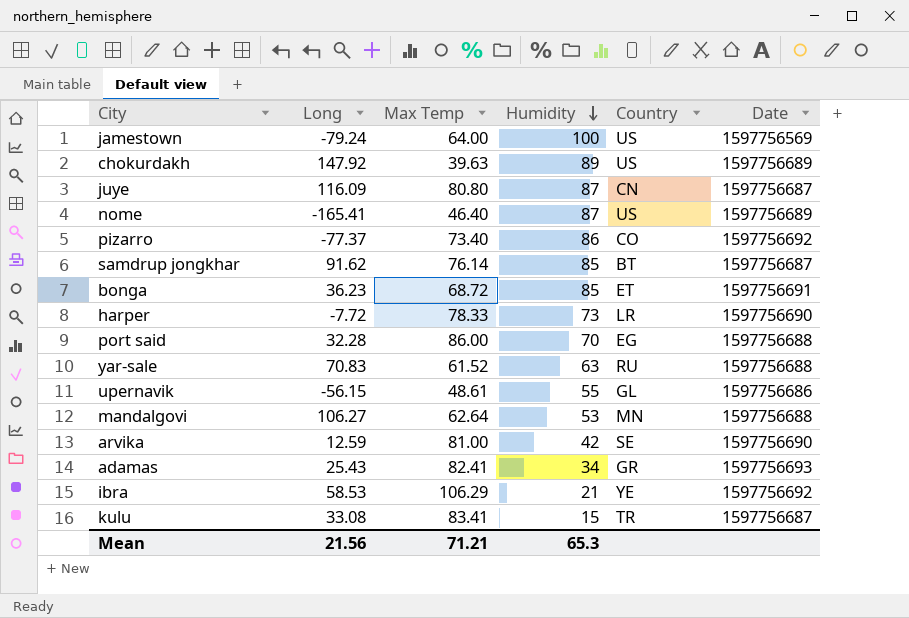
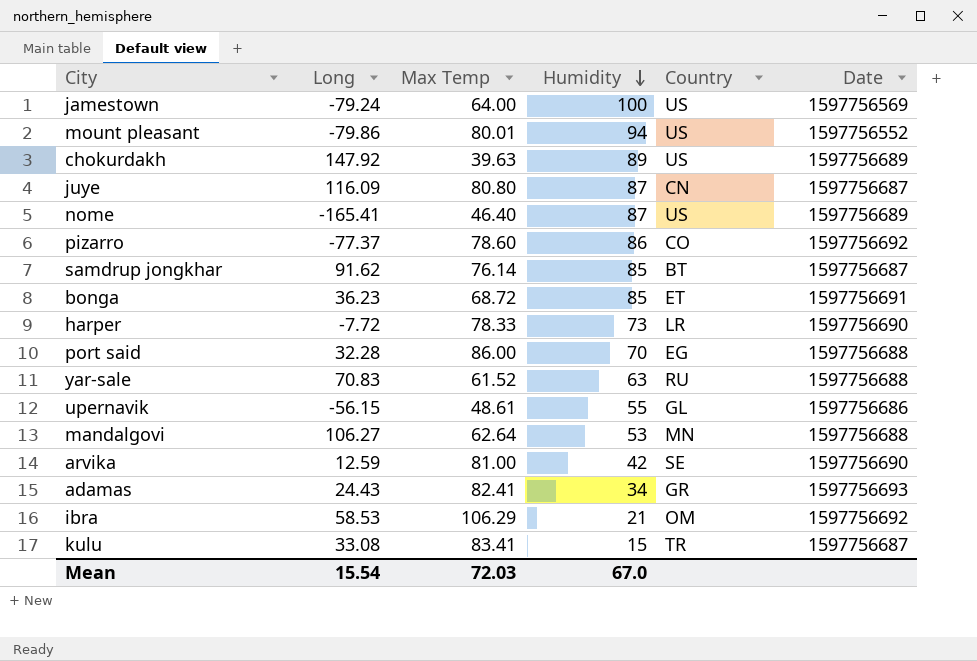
row mount pleasant: none -> -79.86 | 80.01 | 94 | US | 1597756552
pizarro | Max Temp: 73.40 -> 78.60
adamas | Long: 25.43 -> 24.43
ibra | Country: YE -> OM
Mean | Long: 21.56 -> 15.54
Mean | Max Temp: 71.21 -> 72.03
Mean | Humidity: 65.3 -> 67.0

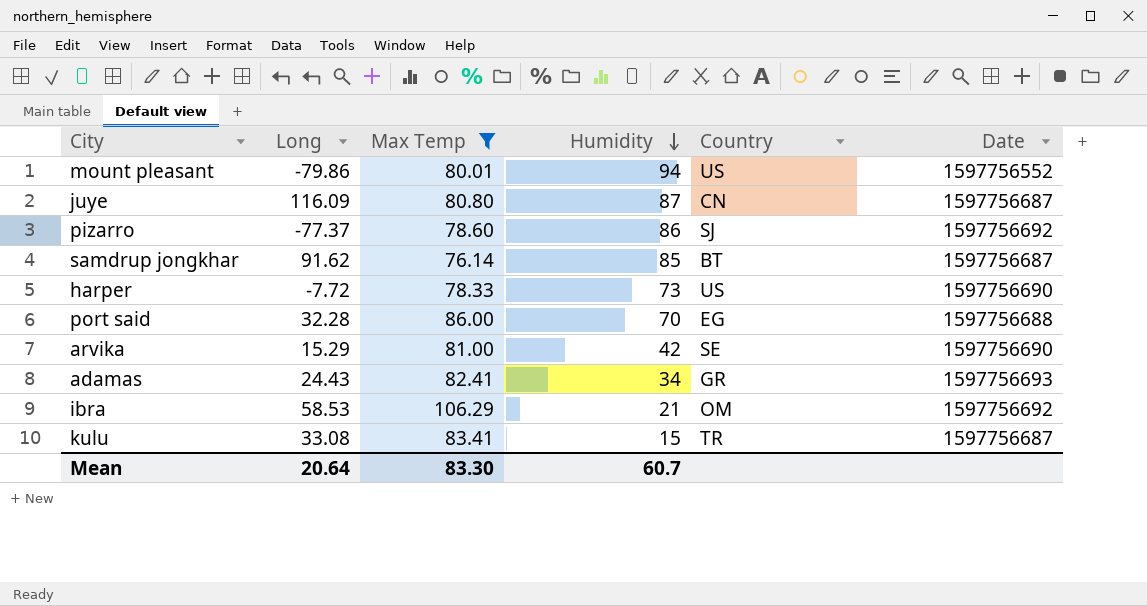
filter: none -> Max Temp >= 76.14
pizarro | Country: CO -> SJ
harper | Country: LR -> US
arvika | Long: 12.59 -> 15.29
Mean | Long: 15.54 -> 20.64
Mean | Max Temp: 72.03 -> 83.30
Mean | Humidity: 67.0 -> 60.7

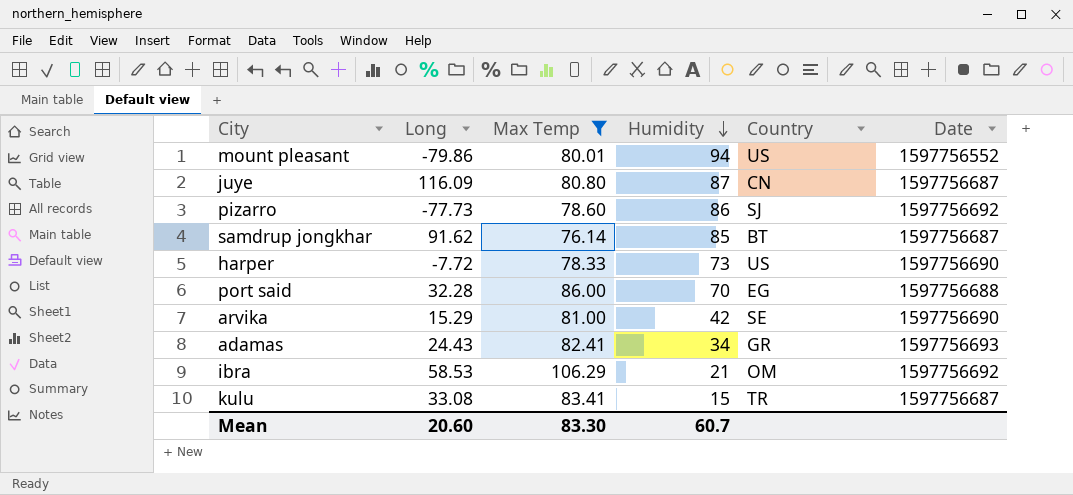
pizarro | Long: -77.37 -> -77.73
Mean | Long: 20.64 -> 20.60

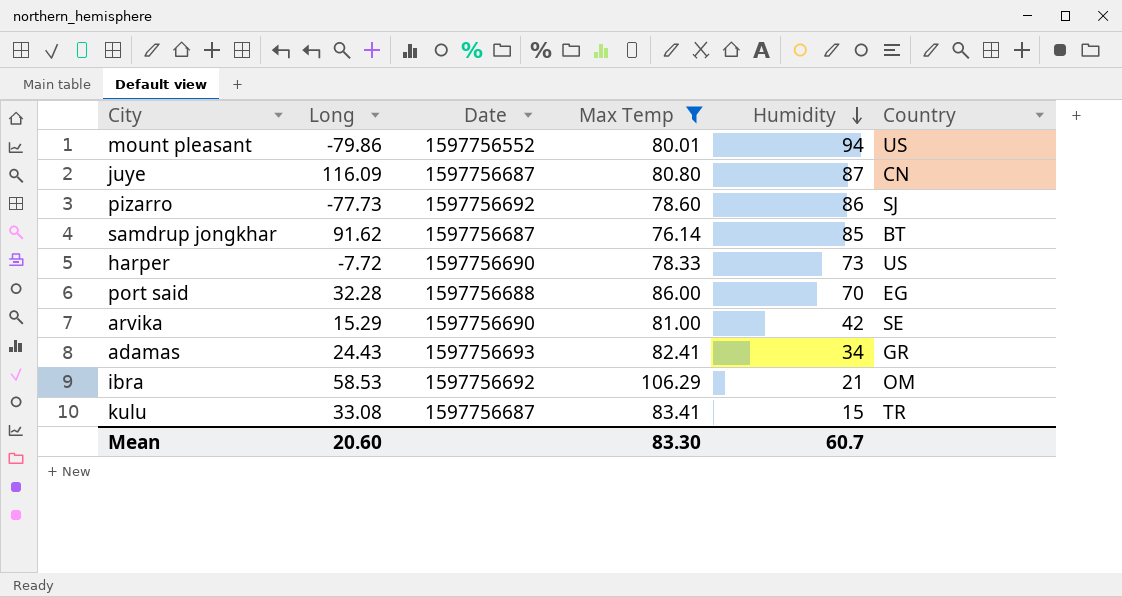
column Date | position: 6 -> 3

